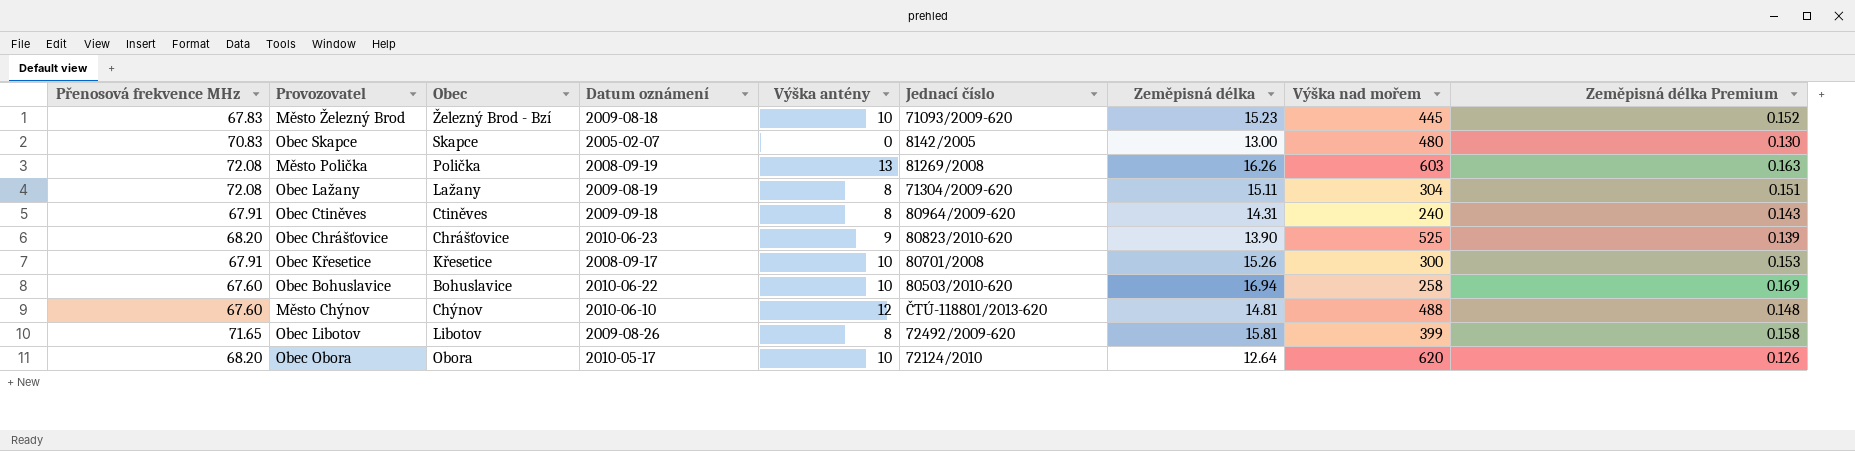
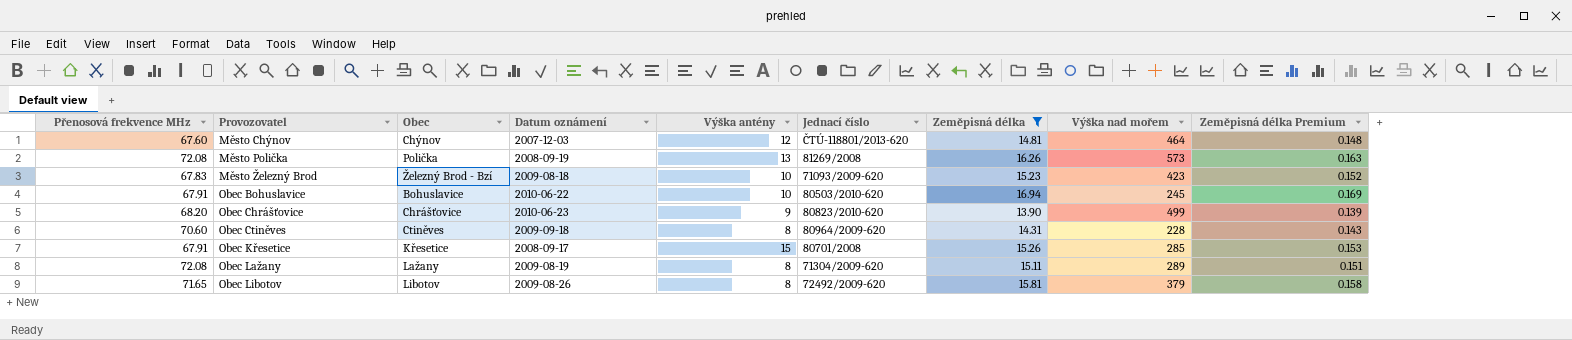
filter: none -> Zeměpisná délka >= 13.90
row order: none -> Provozovatel ascending
Město Chýnov | Datum oznámení: 2010-06-10 -> 2007-12-03
Město Chýnov | Výška nad mořem: 488 -> 464
Město Polička | Výška nad mořem: 603 -> 573
Město Železný Brod | Výška nad mořem: 445 -> 423
Obec Bohuslavice | Přenosová frekvence MHz: 67.60 -> 67.91
Obec Bohuslavice | Výška nad mořem: 258 -> 245
Obec Chrášťovice | Výška nad mořem: 525 -> 499
Obec Ctiněves | Přenosová frekvence MHz: 67.91 -> 70.60
Obec Ctiněves | Výška nad mořem: 240 -> 228
Obec Křesetice | Výška antény: 10 -> 15
Obec Křesetice | Výška nad mořem: 300 -> 285
Obec Lažany | Výška nad mořem: 304 -> 289
Obec Libotov | Výška nad mořem: 399 -> 379

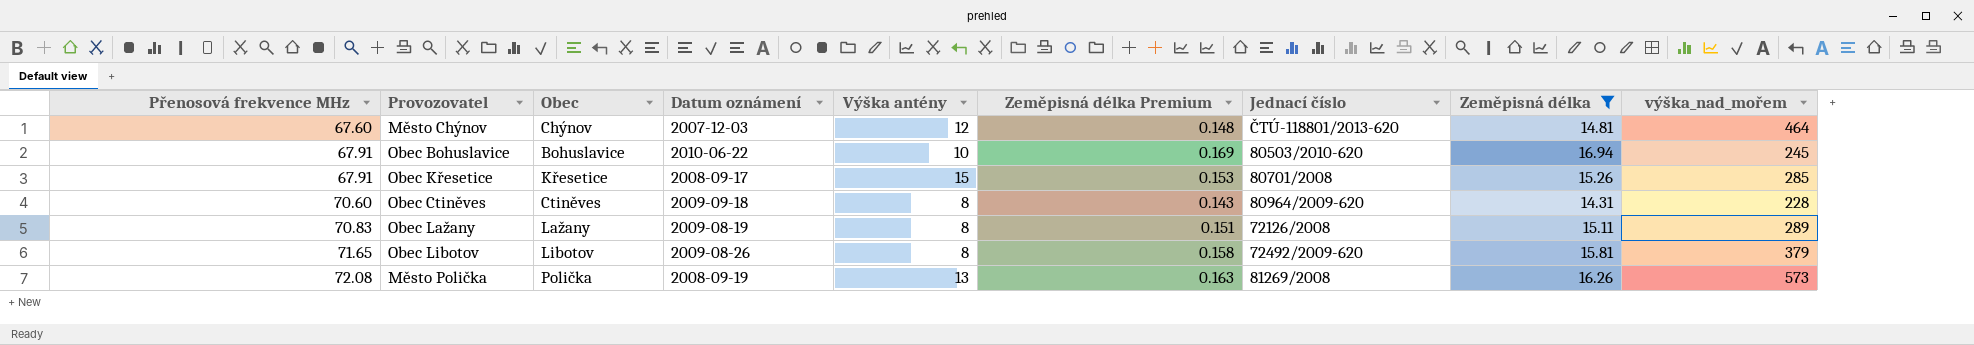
row order: Provozovatel ascending -> Přenosová frekvence MHz ascending
column Zeměpisná délka Premium | position: 9 -> 6
column name: Výška nad mořem -> výška_nad_mořem
row Město Železný Brod: 67.83 | Železný Brod - Bzí | 2009-08-18 | 10 | 71093/2009-620 | 15.23 | 423 | 0.152 -> none
row Obec Chrášťovice: 68.20 | Chrášťovice | 2010-06-23 | 9 | 80823/2010-620 | 13.90 | 499 | 0.139 -> none
Obec Lažany | Přenosová frekvence MHz: 72.08 -> 70.83
Obec Lažany | Jednací číslo: 71304/2009-620 -> 72126/2008

